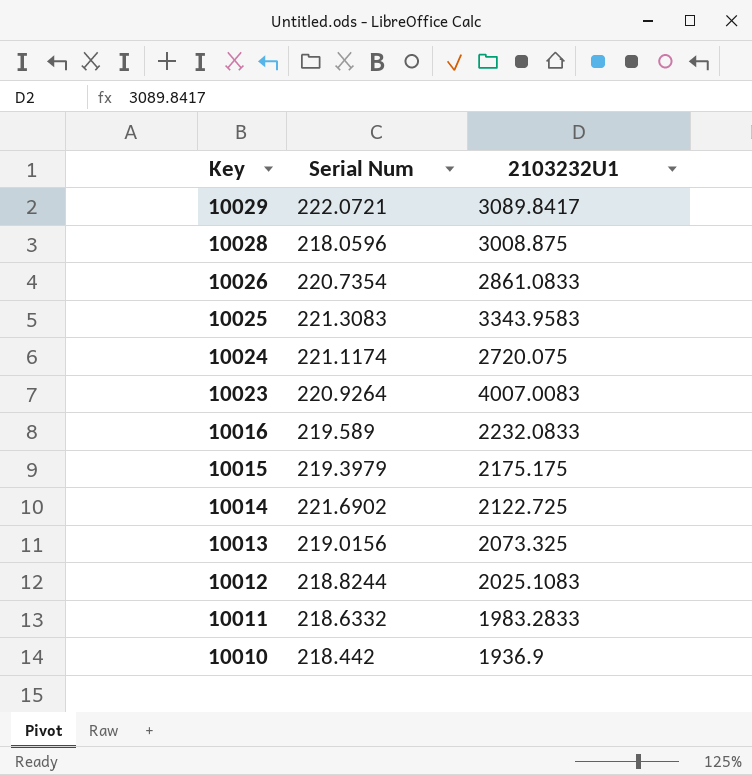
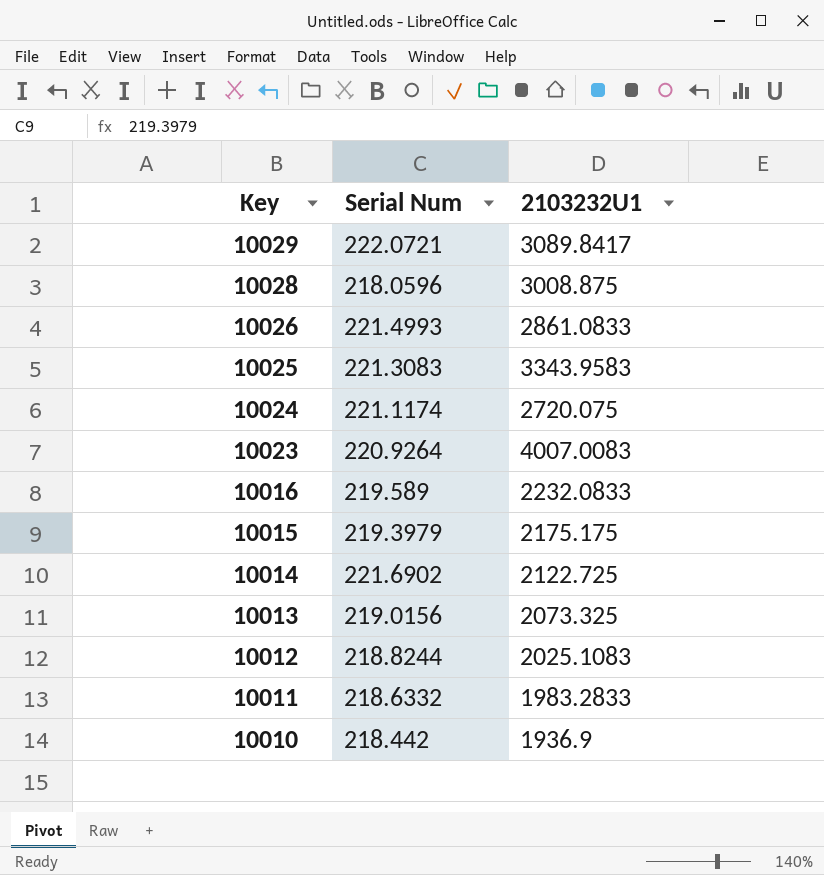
10026 | Serial Num: 220.7354 -> 221.4993

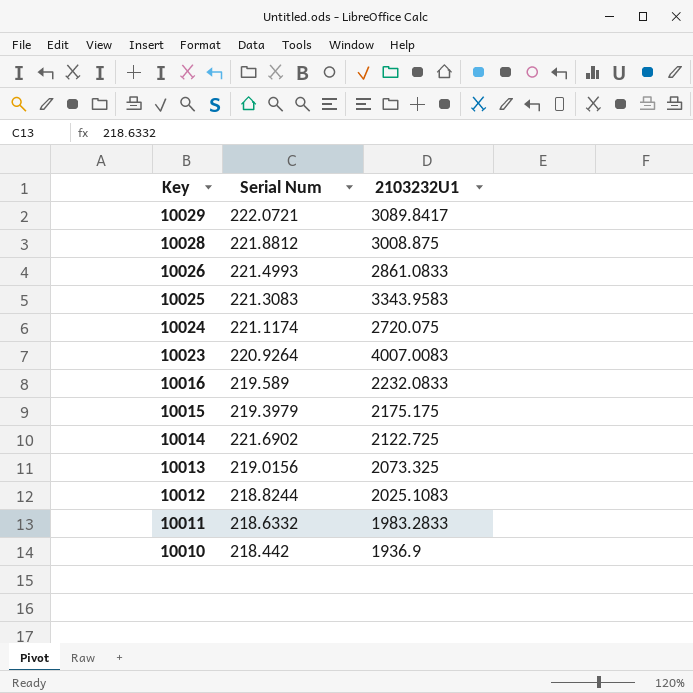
10028 | Serial Num: 218.0596 -> 221.8812

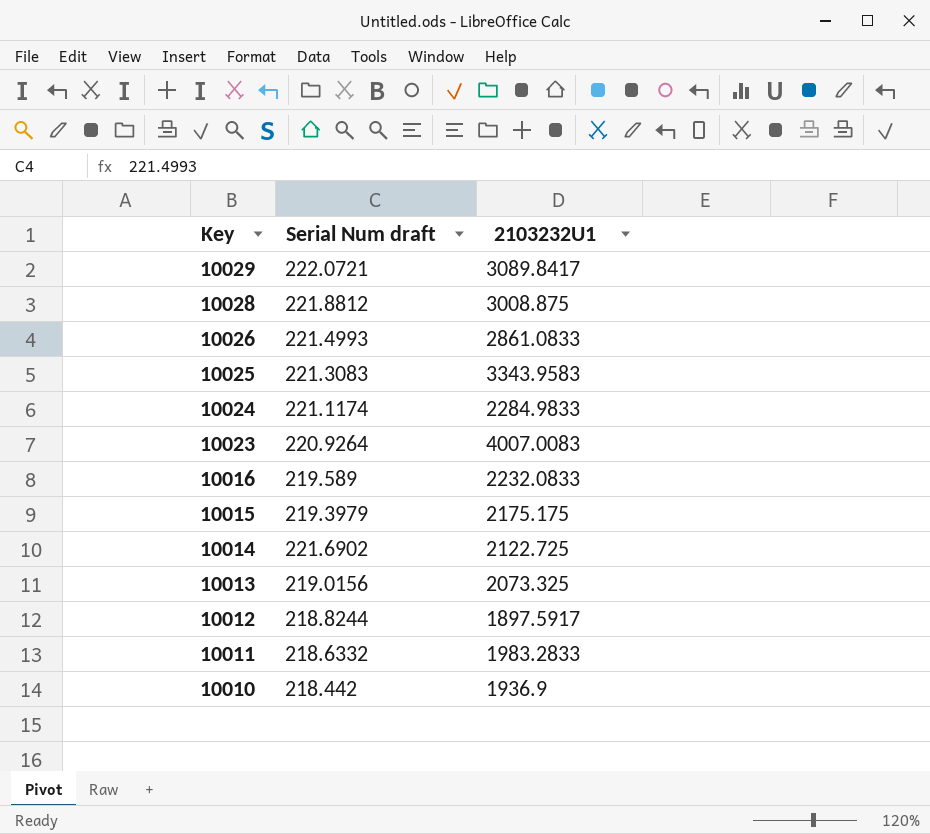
column name: Serial Num -> Serial Num draft
10024 | 2103232U1: 2720.075 -> 2284.9833
10012 | 2103232U1: 2025.1083 -> 1897.5917

